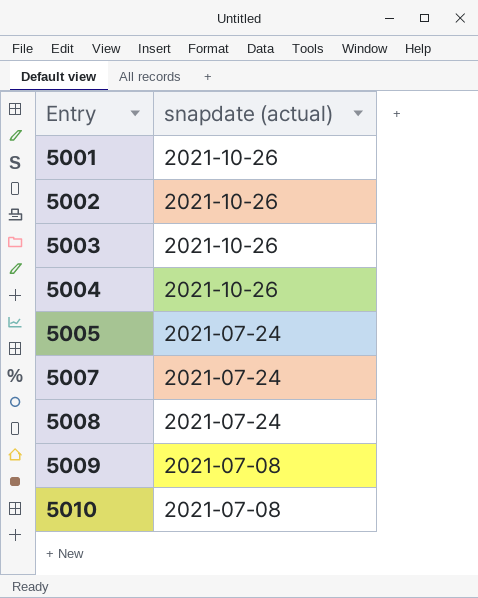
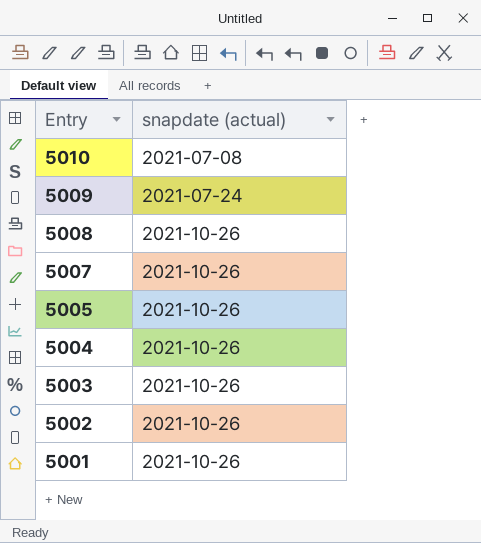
row order: Entry ascending -> Entry descending
5009 | snapdate (actual): 2021-07-08 -> 2021-07-24
5008 | snapdate (actual): 2021-07-24 -> 2021-10-26
5007 | snapdate (actual): 2021-07-24 -> 2021-10-26
5005 | snapdate (actual): 2021-07-24 -> 2021-10-26

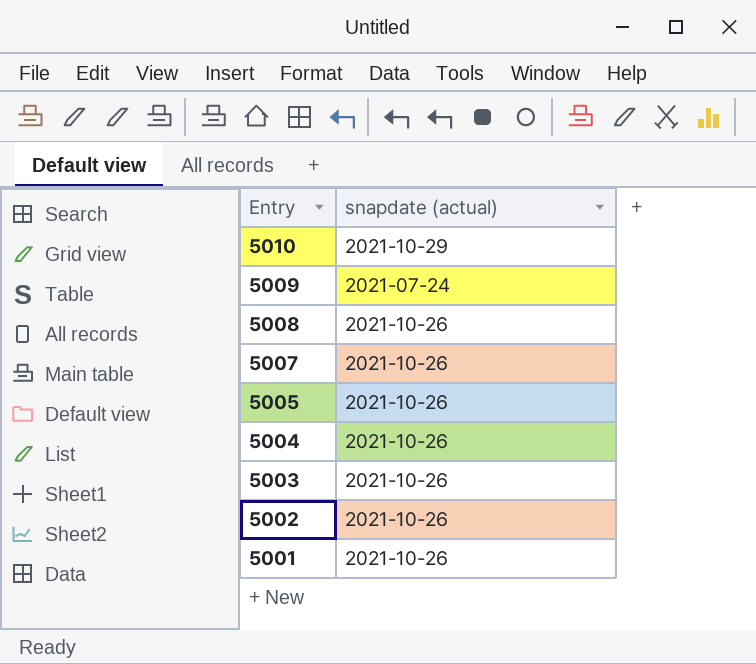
5010 | snapdate (actual): 2021-07-08 -> 2021-10-29

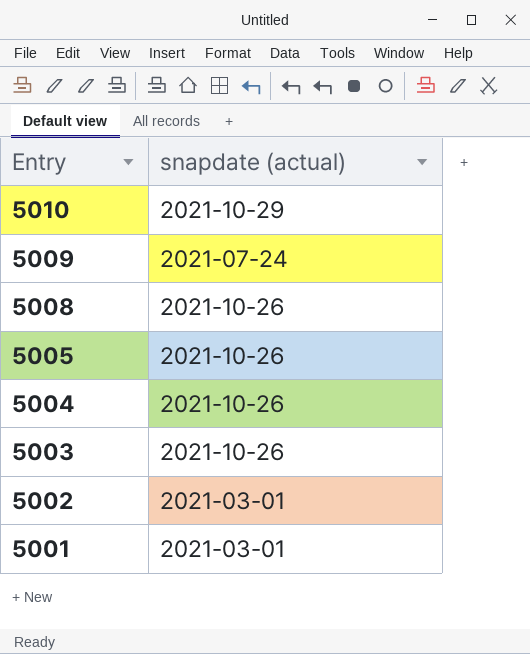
row 5007: 2021-10-26 -> none
5002 | snapdate (actual): 2021-10-26 -> 2021-03-01
5001 | snapdate (actual): 2021-10-26 -> 2021-03-01

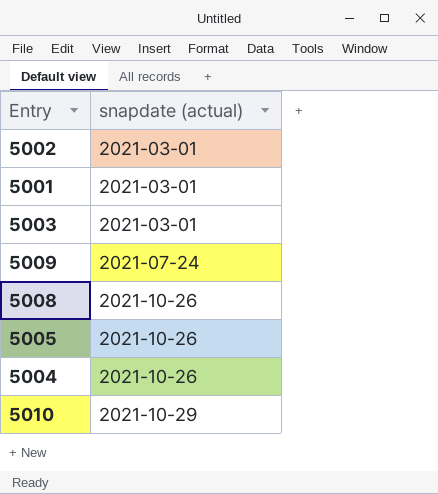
row order: Entry descending -> snapdate (actual) ascending
5003 | snapdate (actual): 2021-10-26 -> 2021-03-01

